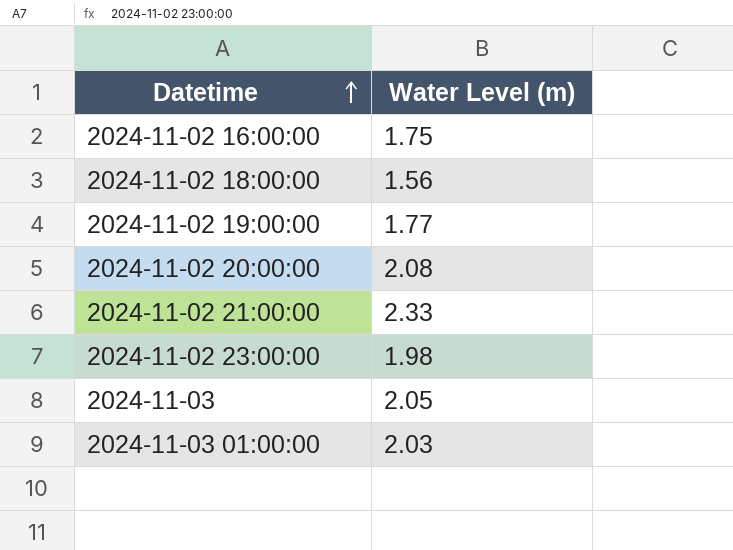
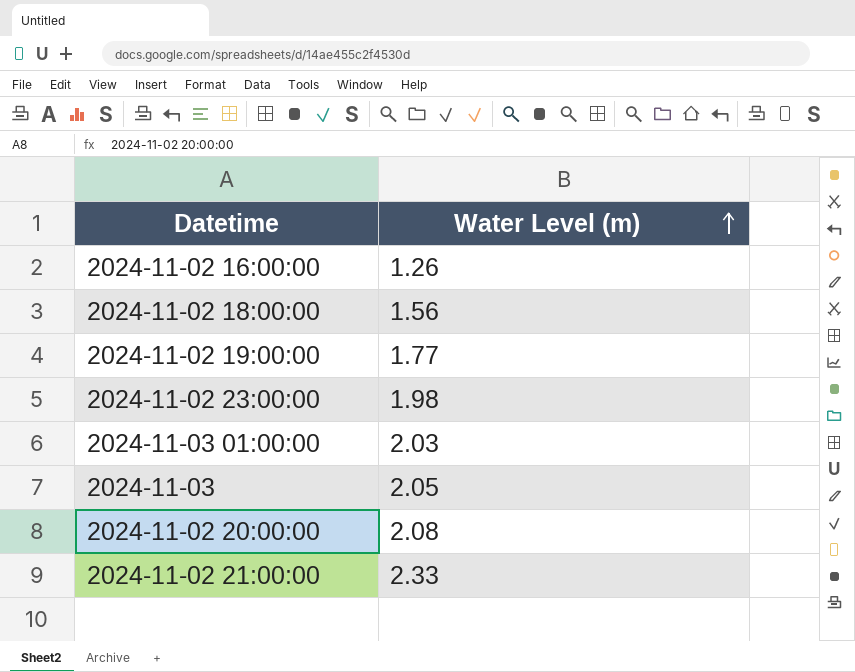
row order: Datetime ascending -> Water Level (m) ascending
2024-11-02 16:00:00 | Water Level (m): 1.75 -> 1.26

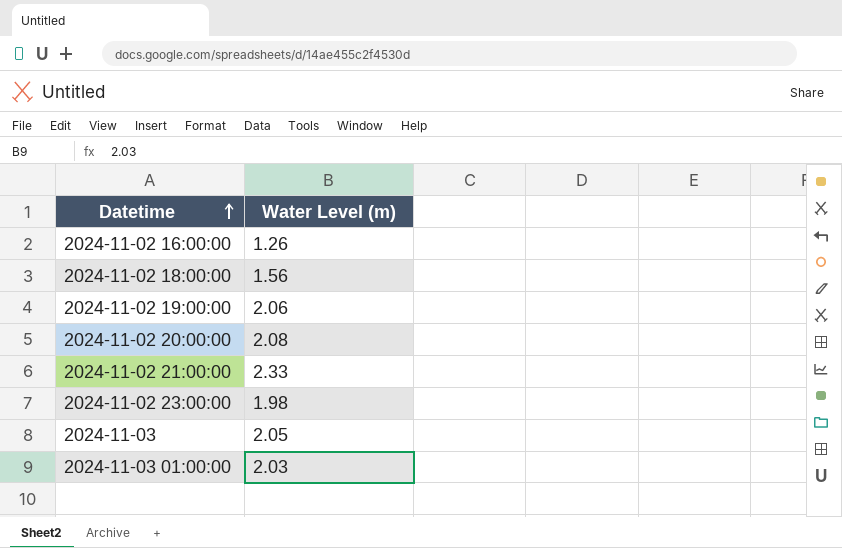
row order: Water Level (m) ascending -> Datetime ascending
2024-11-02 19:00:00 | Water Level (m): 1.77 -> 2.06

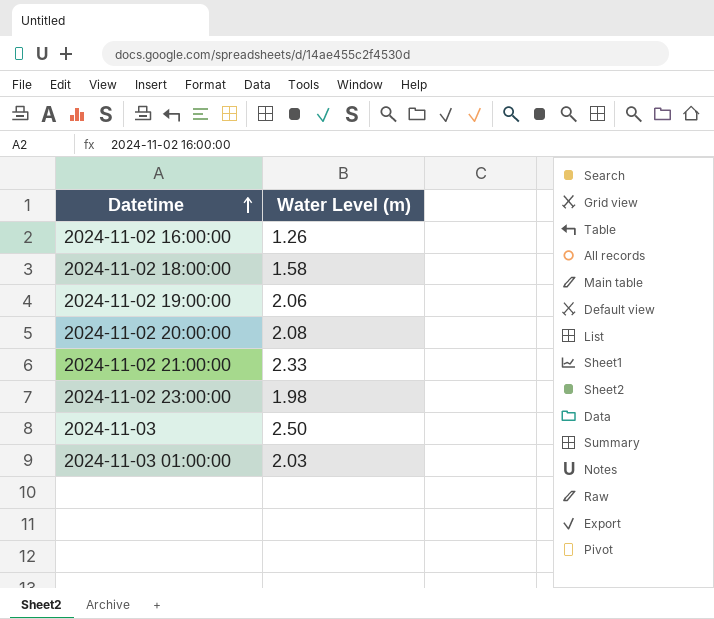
2024-11-02 18:00:00 | Water Level (m): 1.56 -> 1.58
2024-11-03 | Water Level (m): 2.05 -> 2.50

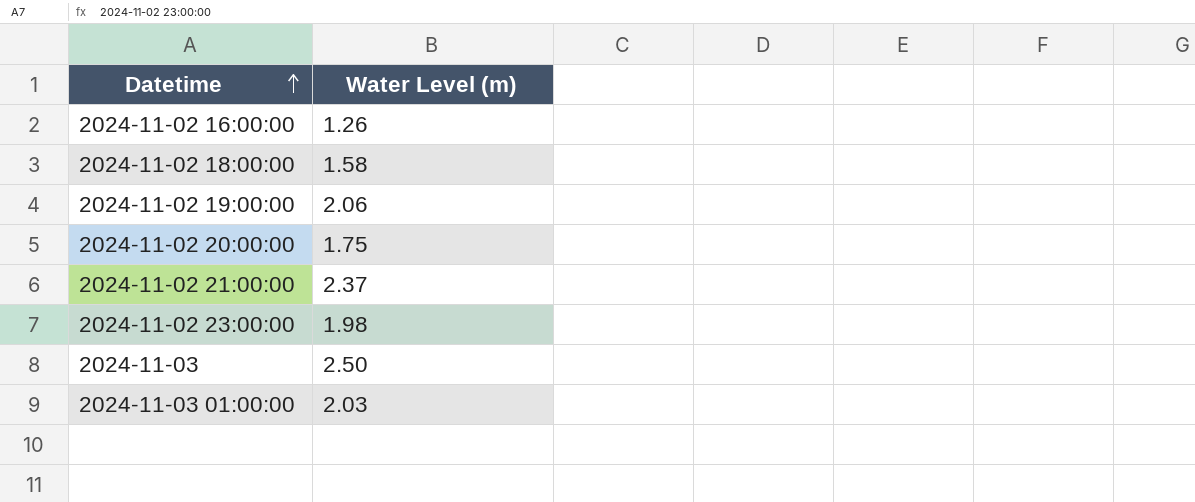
2024-11-02 20:00:00 | Water Level (m): 2.08 -> 1.75
2024-11-02 21:00:00 | Water Level (m): 2.33 -> 2.37

